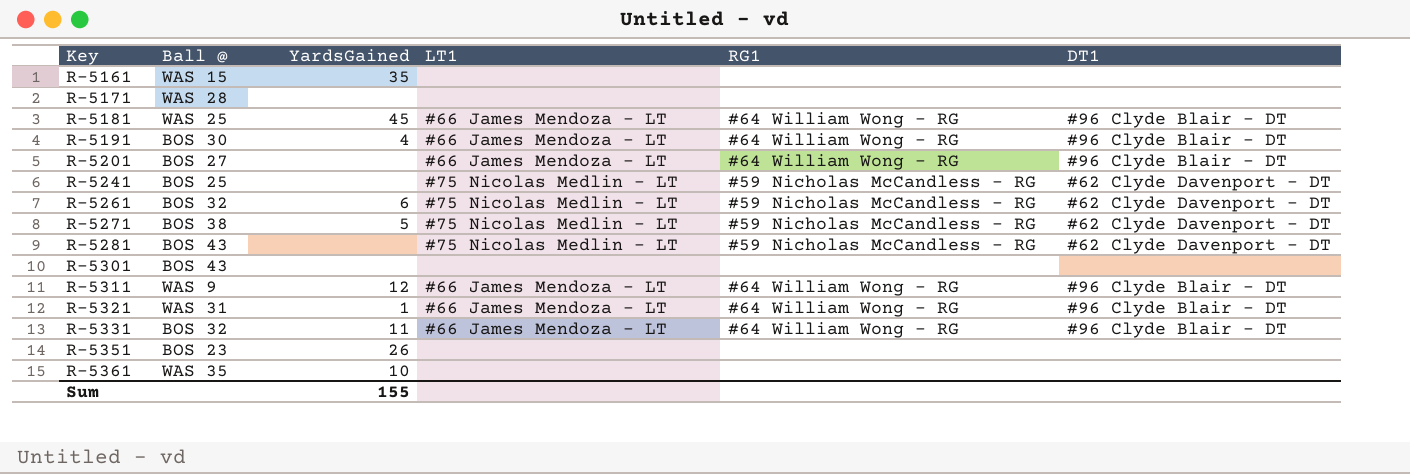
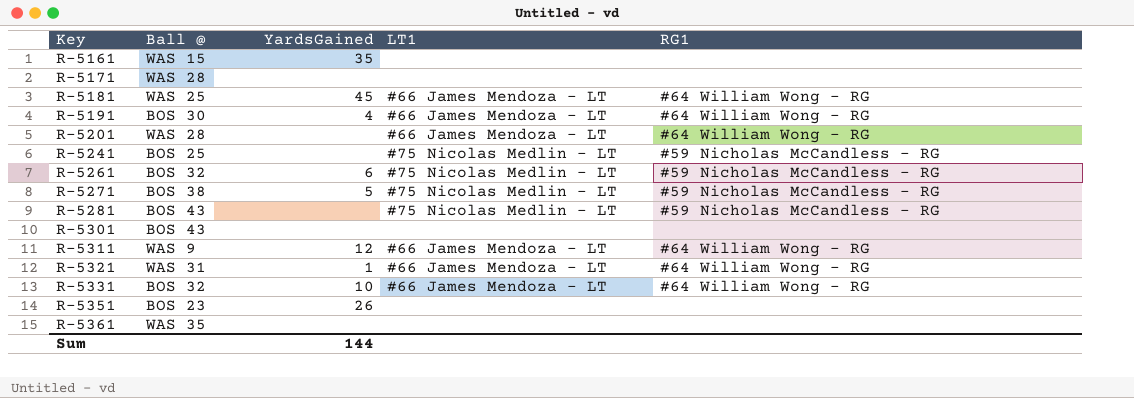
column DT1 | position: 6 -> none
R-5201 | Ball @: BOS 27 -> WAS 28
R-5331 | YardsGained: 11 -> 10
R-5361 | YardsGained: 10 -> none
Sum | YardsGained: 155 -> 144

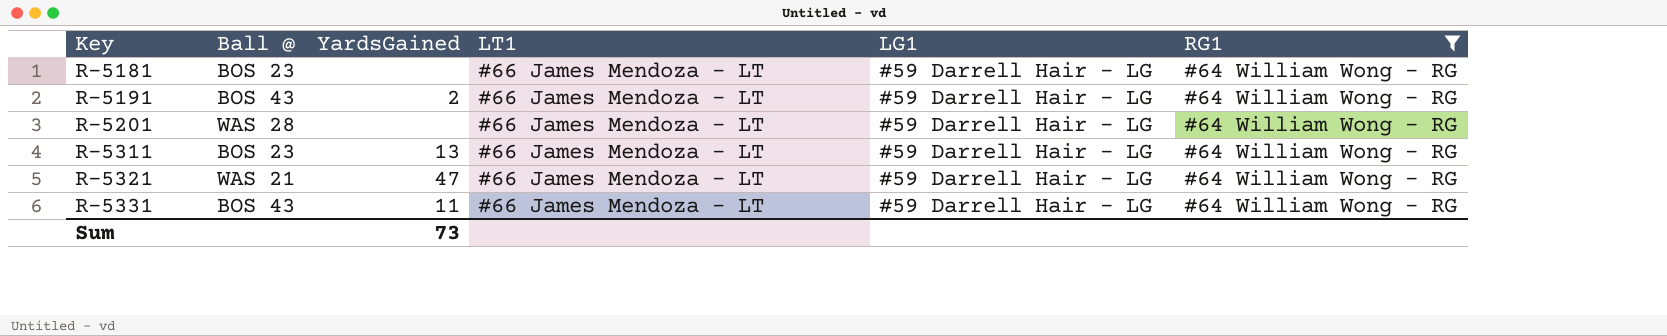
filter: none -> RG1 = #64 William Wong - RG
column LG1 | position: none -> 5
R-5181 | Ball @: WAS 25 -> BOS 23
R-5181 | YardsGained: 45 -> none
R-5191 | Ball @: BOS 30 -> BOS 43
R-5191 | YardsGained: 4 -> 2
R-5311 | Ball @: WAS 9 -> BOS 23
R-5311 | YardsGained: 12 -> 13
R-5321 | Ball @: WAS 31 -> WAS 21
R-5321 | YardsGained: 1 -> 47
R-5331 | Ball @: BOS 32 -> BOS 43
R-5331 | YardsGained: 10 -> 11
Sum | YardsGained: 144 -> 73

